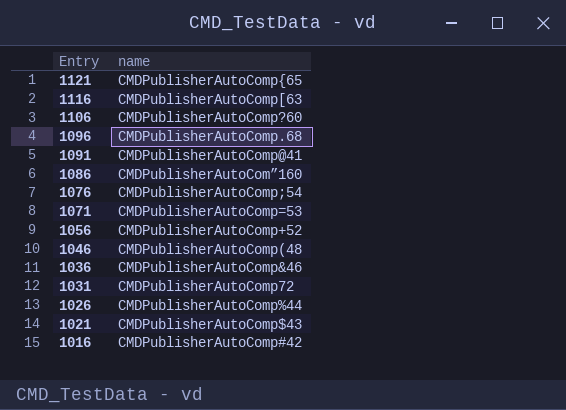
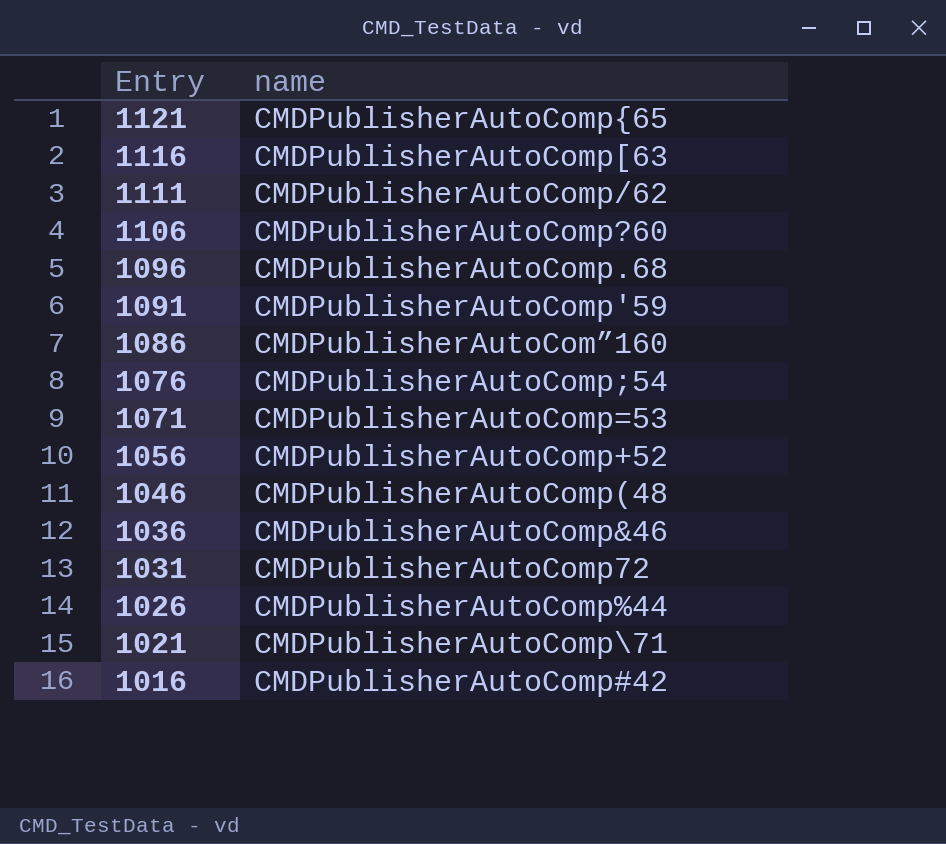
row 1111: none -> CMDPublisherAutoComp/62
1091 | name: CMDPublisherAutoComp@41 -> CMDPublisherAutoComp'59
1021 | name: CMDPublisherAutoComp$43 -> CMDPublisherAutoComp\71

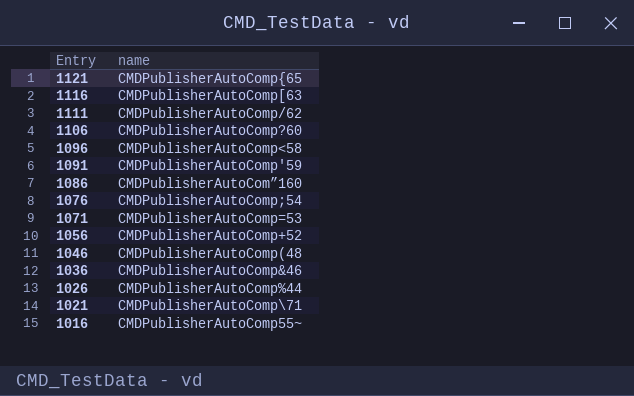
row 1031: CMDPublisherAutoComp72 -> none
1096 | name: CMDPublisherAutoComp.68 -> CMDPublisherAutoComp<58
1016 | name: CMDPublisherAutoComp#42 -> CMDPublisherAutoComp55~

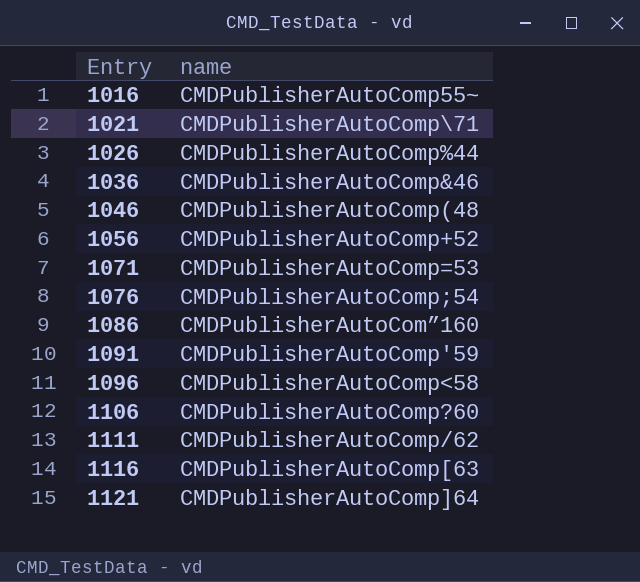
row order: Entry descending -> Entry ascending
1121 | name: CMDPublisherAutoComp{65 -> CMDPublisherAutoComp]64

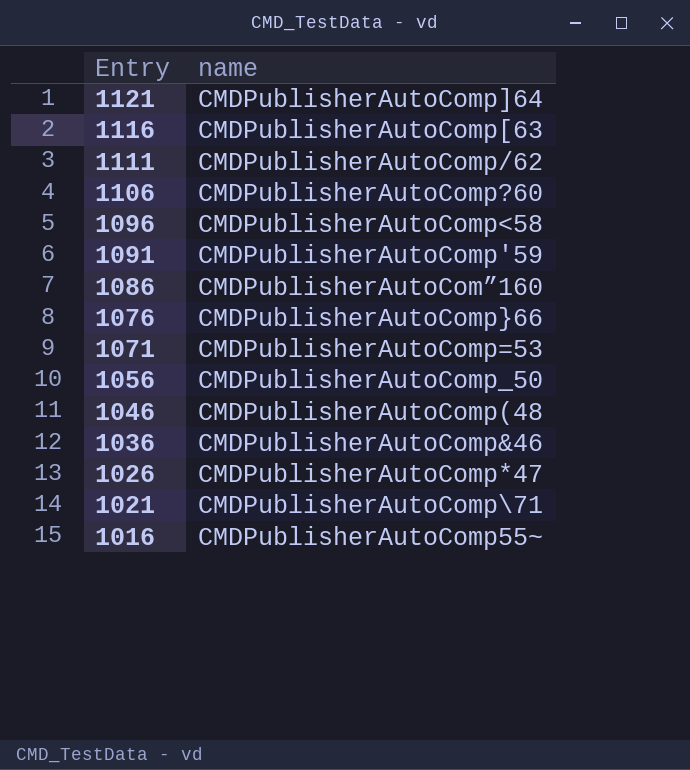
row order: Entry ascending -> Entry descending
1076 | name: CMDPublisherAutoComp;54 -> CMDPublisherAutoComp}66
1056 | name: CMDPublisherAutoComp+52 -> CMDPublisherAutoComp_50
1026 | name: CMDPublisherAutoComp%44 -> CMDPublisherAutoComp*47

